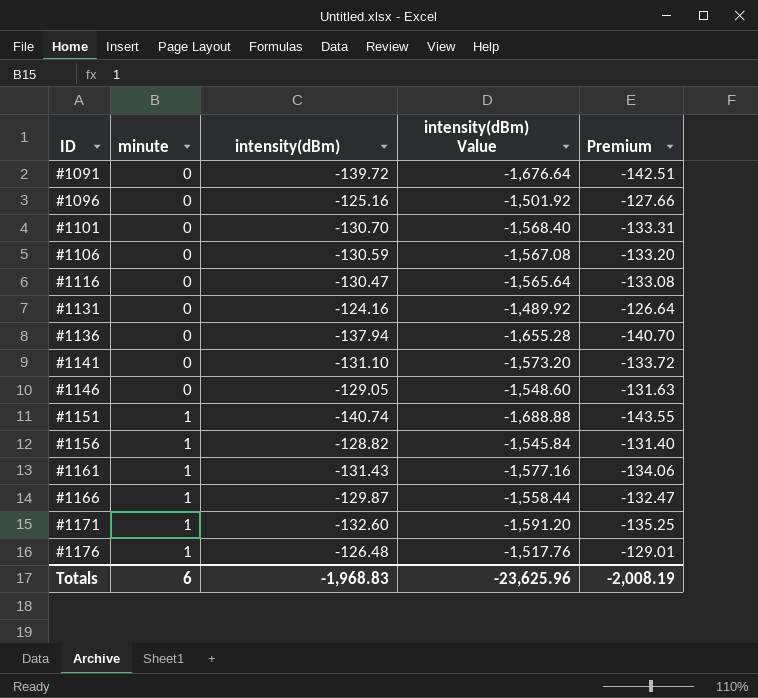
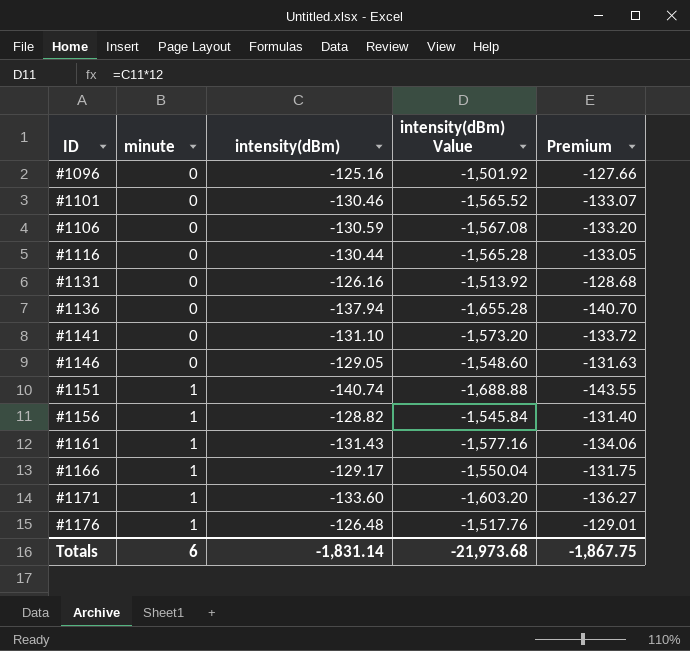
row #1091: 0 | -139.72 | -1,676.64 | -142.51 -> none
#1101 | intensity(dBm): -130.70 -> -130.46
#1101 | intensity(dBm) Value: -1,568.40 -> -1,565.52
#1101 | Premium: -133.31 -> -133.07
#1116 | intensity(dBm): -130.47 -> -130.44
#1116 | intensity(dBm) Value: -1,565.64 -> -1,565.28
#1116 | Premium: -133.08 -> -133.05
#1131 | intensity(dBm): -124.16 -> -126.16
#1131 | intensity(dBm) Value: -1,489.92 -> -1,513.92
#1131 | Premium: -126.64 -> -128.68
#1166 | intensity(dBm): -129.87 -> -129.17
#1166 | intensity(dBm) Value: -1,558.44 -> -1,550.04
#1166 | Premium: -132.47 -> -131.75
#1171 | intensity(dBm): -132.60 -> -133.60
#1171 | intensity(dBm) Value: -1,591.20 -> -1,603.20
#1171 | Premium: -135.25 -> -136.27
Totals | intensity(dBm): -1,968.83 -> -1,831.14
Totals | intensity(dBm) Value: -23,625.96 -> -21,973.68
Totals | Premium: -2,008.19 -> -1,867.75

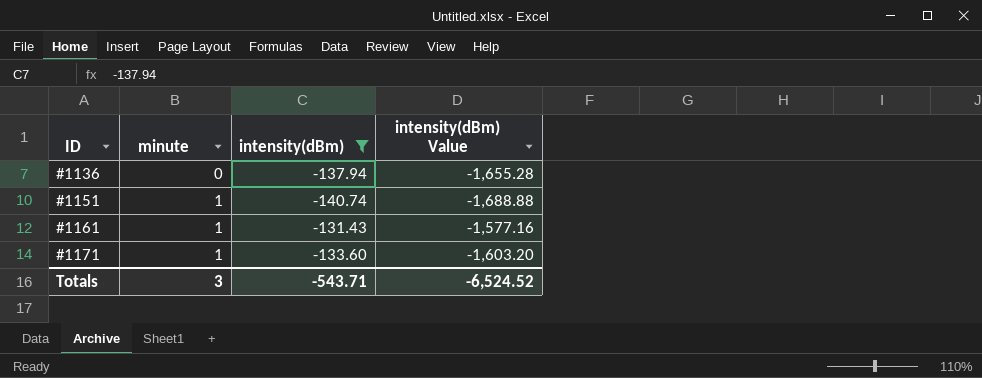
filter: none -> intensity(dBm) <= -131.43
column Premium | formula: [intensity(dBm)] * 1.02 -> none
Totals | minute: 6 -> 3
Totals | intensity(dBm): -1,831.14 -> -543.71
Totals | intensity(dBm) Value: -21,973.68 -> -6,524.52

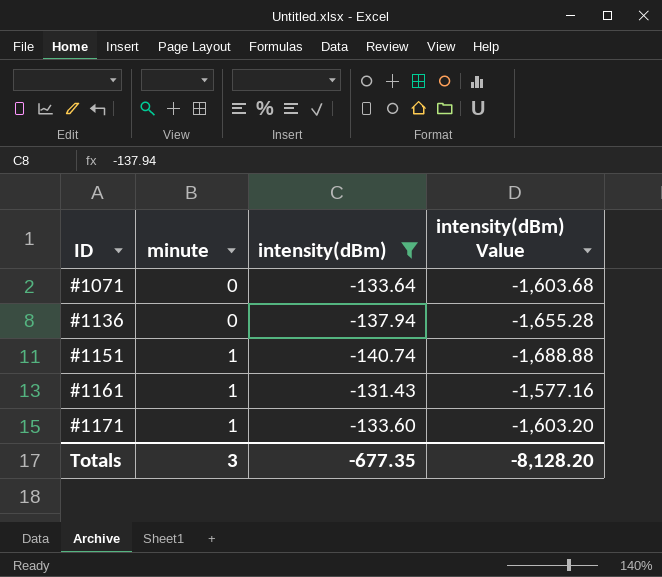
row #1071: none -> 0 | -133.64 | -1,603.68
Totals | intensity(dBm): -543.71 -> -677.35
Totals | intensity(dBm) Value: -6,524.52 -> -8,128.20

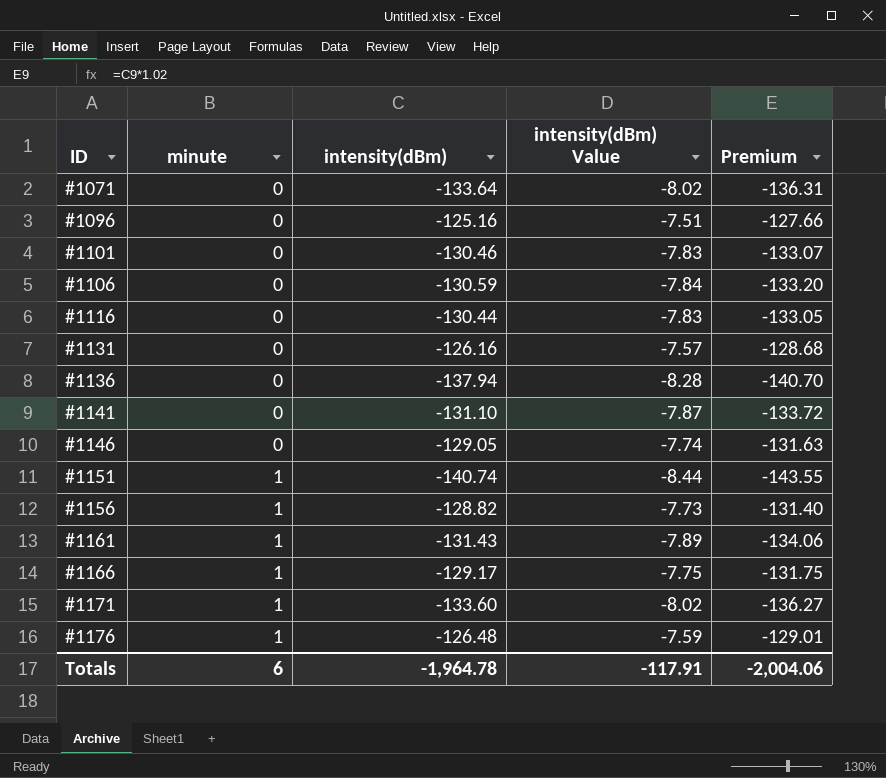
filter: intensity(dBm) <= -131.43 -> none
column intensity(dBm) Value | formula: [intensity(dBm)] * 12 -> [intensity(dBm)] * 0.06
column Premium | formula: none -> [intensity(dBm)] * 1.02
Totals | minute: 3 -> 6
Totals | intensity(dBm): -677.35 -> -1,964.78
Totals | intensity(dBm) Value: -8,128.20 -> -117.91

